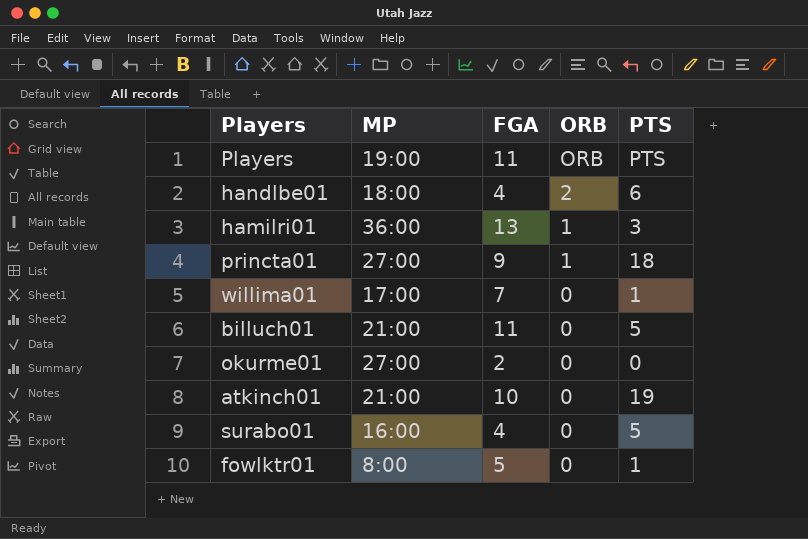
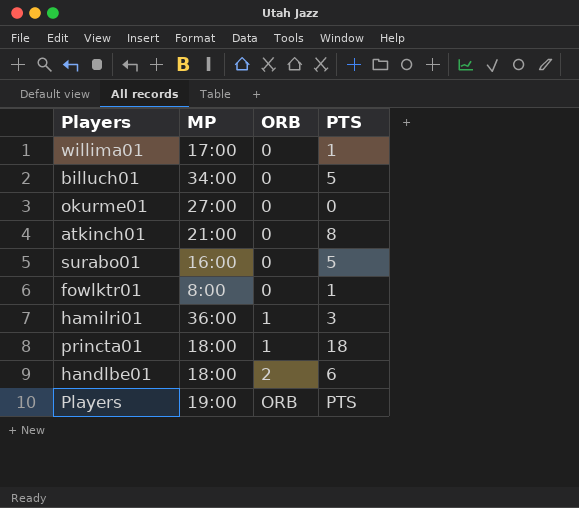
row order: ORB descending -> ORB ascending
column FGA | position: 3 -> none
billuch01 | MP: 21:00 -> 34:00
atkinch01 | PTS: 19 -> 8
princta01 | MP: 27:00 -> 18:00

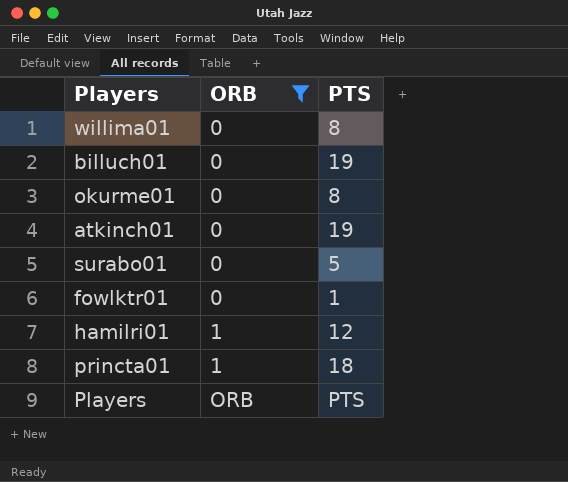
filter: none -> ORB != 2
column MP | position: 2 -> none
willima01 | PTS: 1 -> 8
billuch01 | PTS: 5 -> 19
okurme01 | PTS: 0 -> 8
atkinch01 | PTS: 8 -> 19
hamilri01 | PTS: 3 -> 12

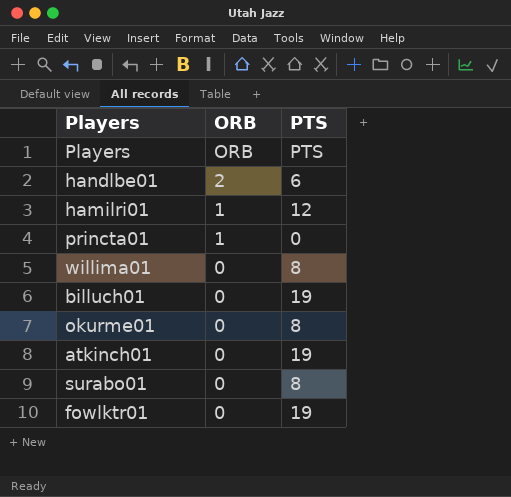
filter: ORB != 2 -> none
row order: ORB ascending -> ORB descending
princta01 | PTS: 18 -> 0
surabo01 | PTS: 5 -> 8
fowlktr01 | PTS: 1 -> 19

